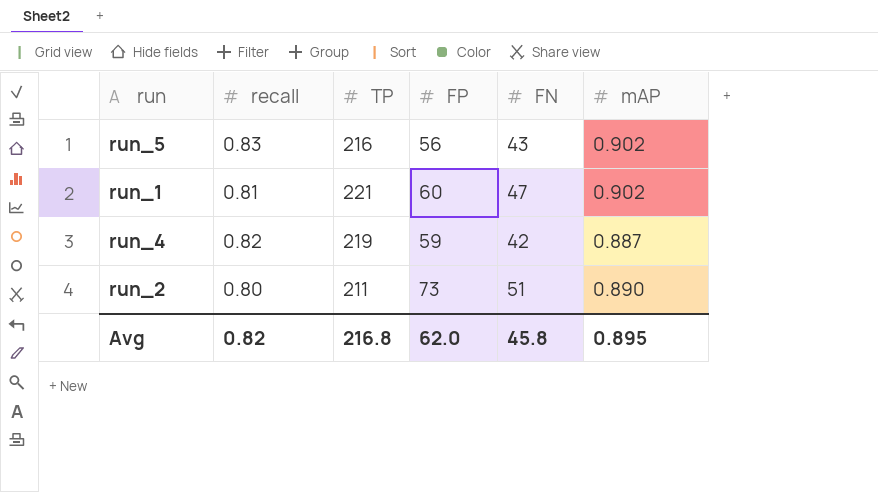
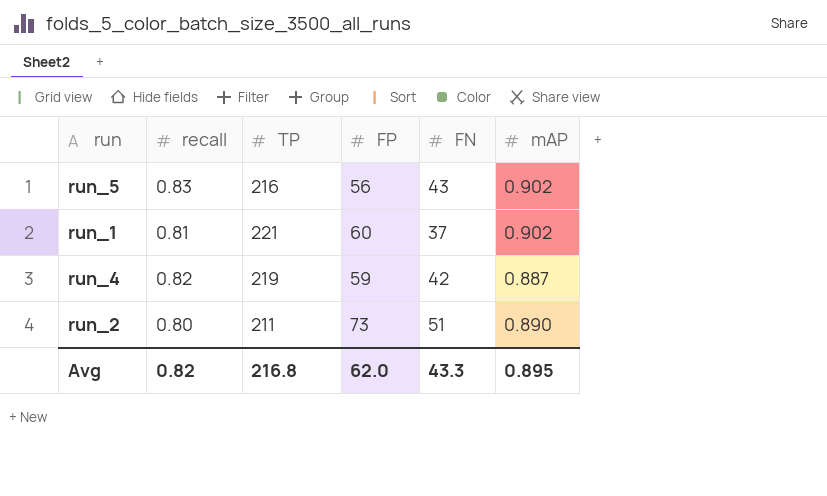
run_1 | FN: 47 -> 37
Avg | FN: 45.8 -> 43.3

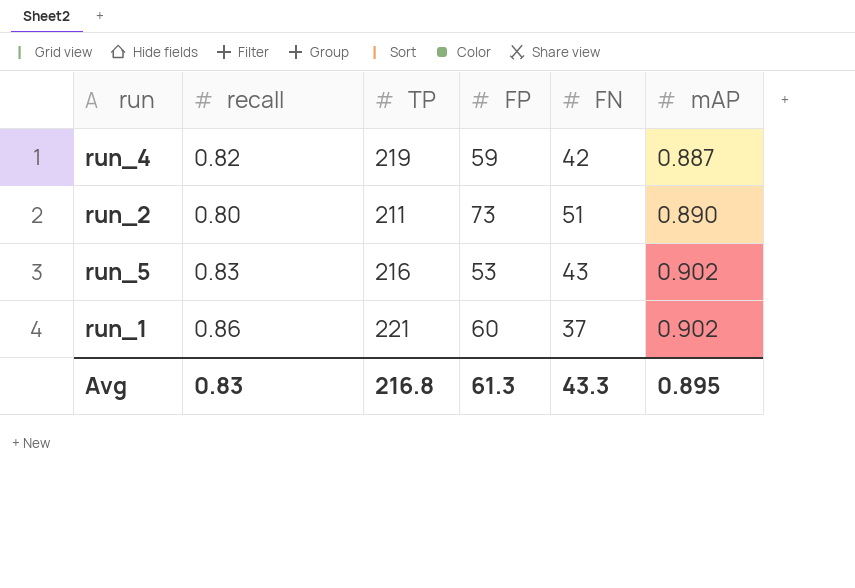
row order: none -> mAP ascending
run_5 | FP: 56 -> 53
run_1 | recall: 0.81 -> 0.86
Avg | recall: 0.82 -> 0.83
Avg | FP: 62.0 -> 61.3

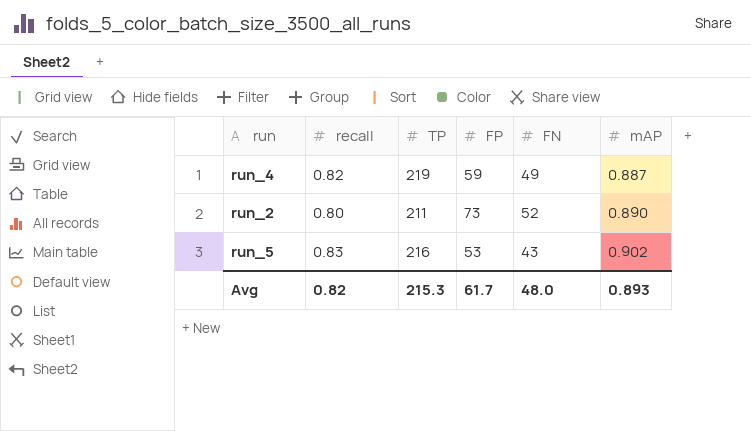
row run_1: 0.86 | 221 | 60 | 37 | 0.902 -> none
run_4 | FN: 42 -> 49
run_2 | FN: 51 -> 52
Avg | recall: 0.83 -> 0.82
Avg | TP: 216.8 -> 215.3
Avg | FP: 61.3 -> 61.7
Avg | FN: 43.3 -> 48.0
Avg | mAP: 0.895 -> 0.893

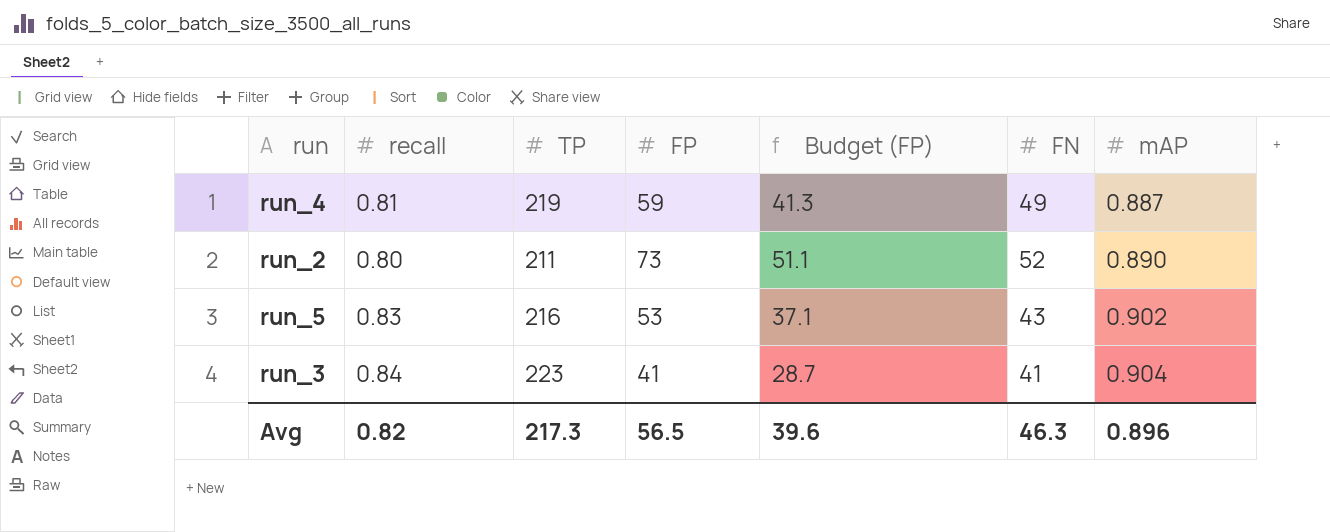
column Budget (FP) | formula: none -> [FP] * 0.7
run_4 | recall: 0.82 -> 0.81
row run_3: none -> 0.84 | 223 | 41 | 28.7 | 41 | 0.904
Avg | TP: 215.3 -> 217.3
Avg | FP: 61.7 -> 56.5
Avg | FN: 48.0 -> 46.3
Avg | mAP: 0.893 -> 0.896

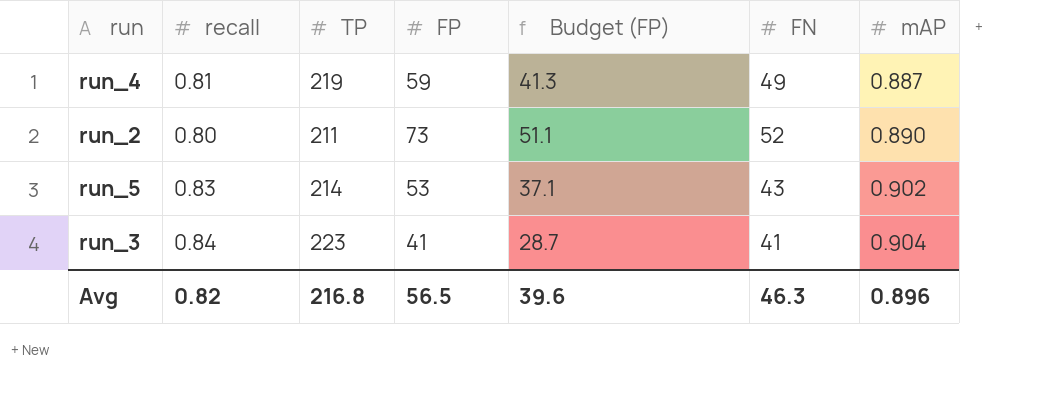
run_5 | TP: 216 -> 214
Avg | TP: 217.3 -> 216.8

